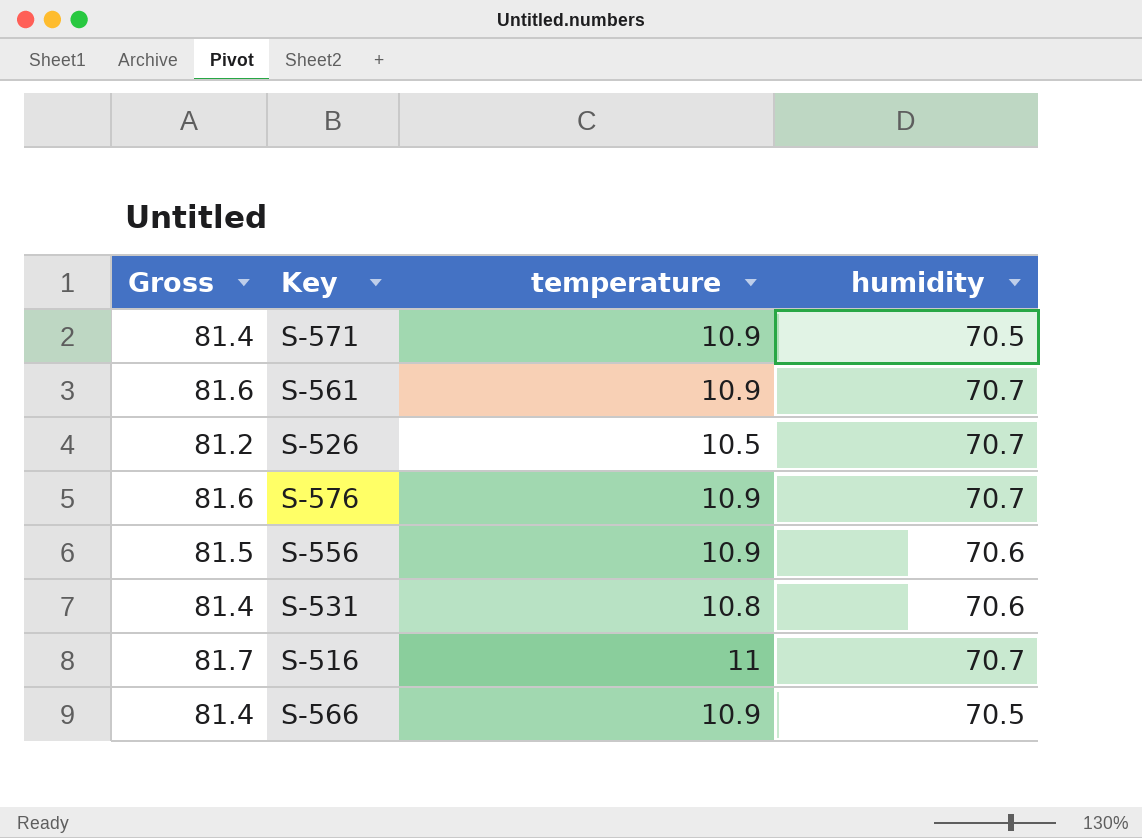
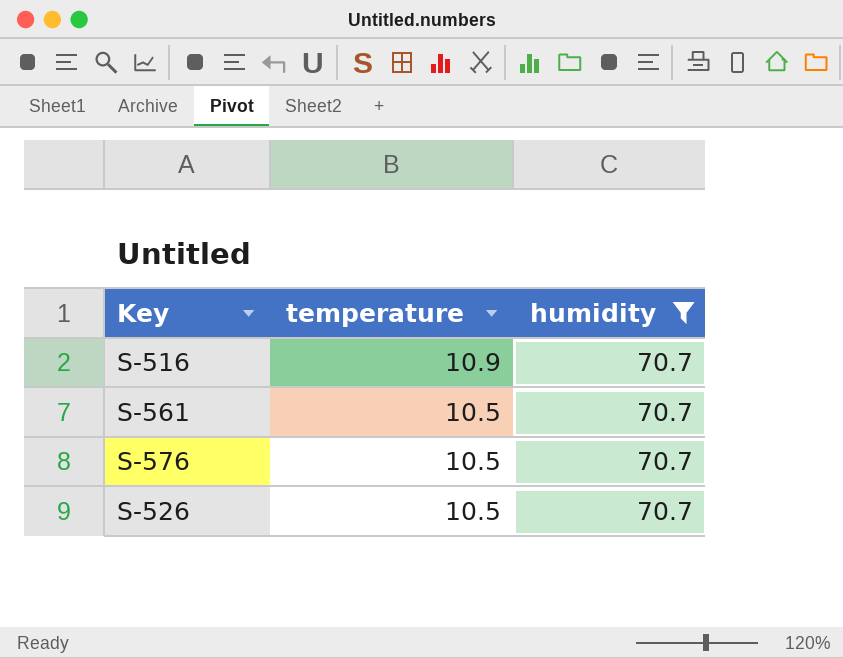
filter: none -> humidity = 70.7
row order: none -> temperature descending
column Gross | formula: [temperature] + [humidity] -> none
S-516 | temperature: 11 -> 10.9
S-561 | temperature: 10.9 -> 10.5
S-576 | temperature: 10.9 -> 10.5

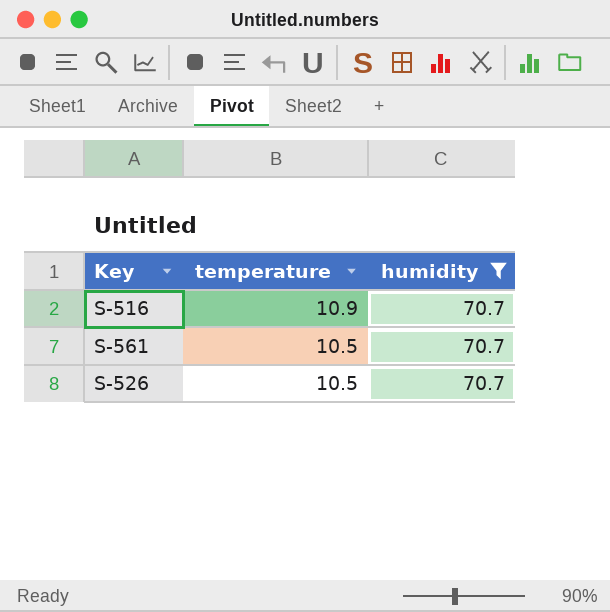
row S-576: 10.5 | 70.7 -> none

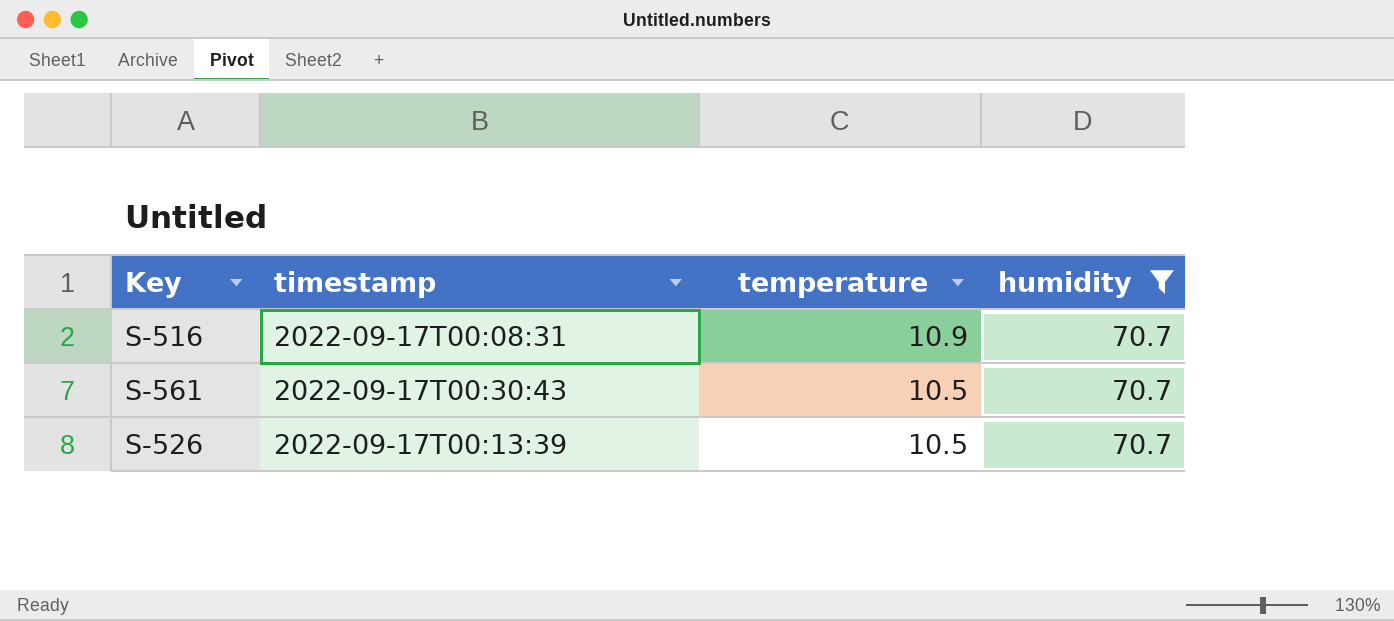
column timestamp | position: none -> 2

